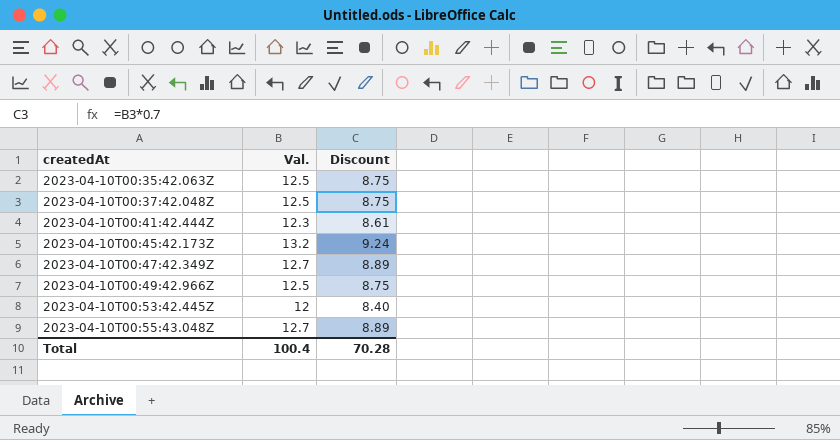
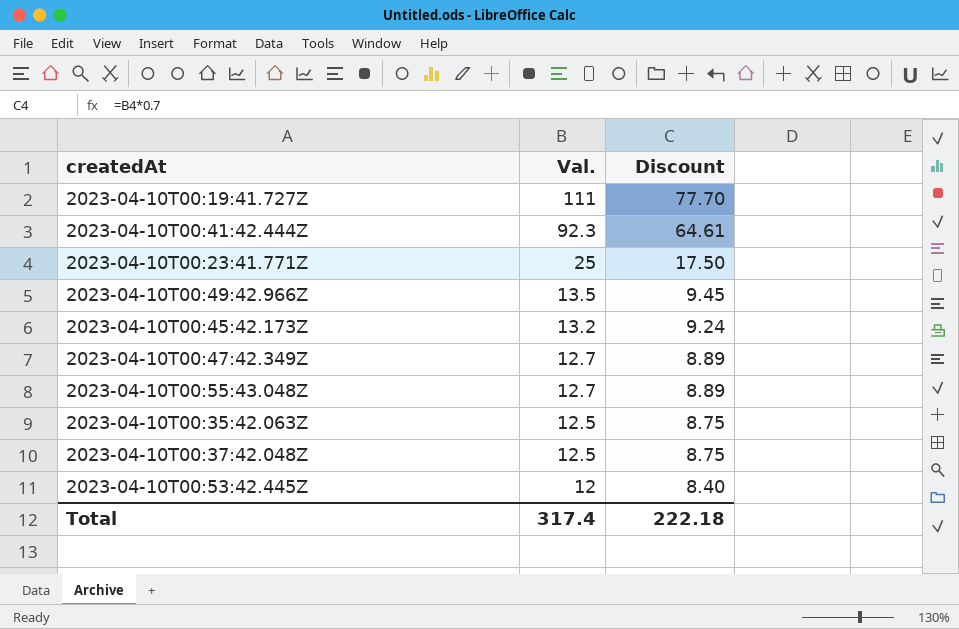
row order: createdAt ascending -> Val. descending
row 2023-04-10T00:19:41.727Z: none -> 111 | 77.70
2023-04-10T00:41:42.444Z | Val.: 12.3 -> 92.3
2023-04-10T00:41:42.444Z | Discount: 8.61 -> 64.61
row 2023-04-10T00:23:41.771Z: none -> 25 | 17.50
2023-04-10T00:49:42.966Z | Val.: 12.5 -> 13.5
2023-04-10T00:49:42.966Z | Discount: 8.75 -> 9.45
Total | Val.: 100.4 -> 317.4
Total | Discount: 70.28 -> 222.18

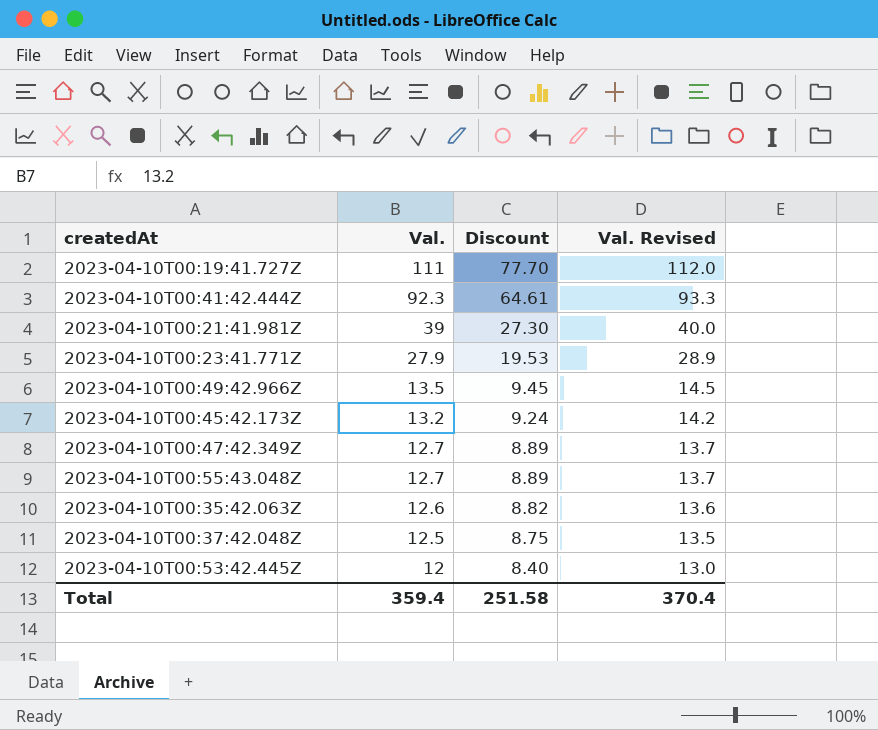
column Val. Revised | formula: none -> [Val.] + 1
row 2023-04-10T00:21:41.981Z: none -> 39 | 27.30 | 40.0
2023-04-10T00:23:41.771Z | Val.: 25 -> 27.9
2023-04-10T00:23:41.771Z | Discount: 17.50 -> 19.53
2023-04-10T00:35:42.063Z | Val.: 12.5 -> 12.6
2023-04-10T00:35:42.063Z | Discount: 8.75 -> 8.82
Total | Val.: 317.4 -> 359.4
Total | Discount: 222.18 -> 251.58

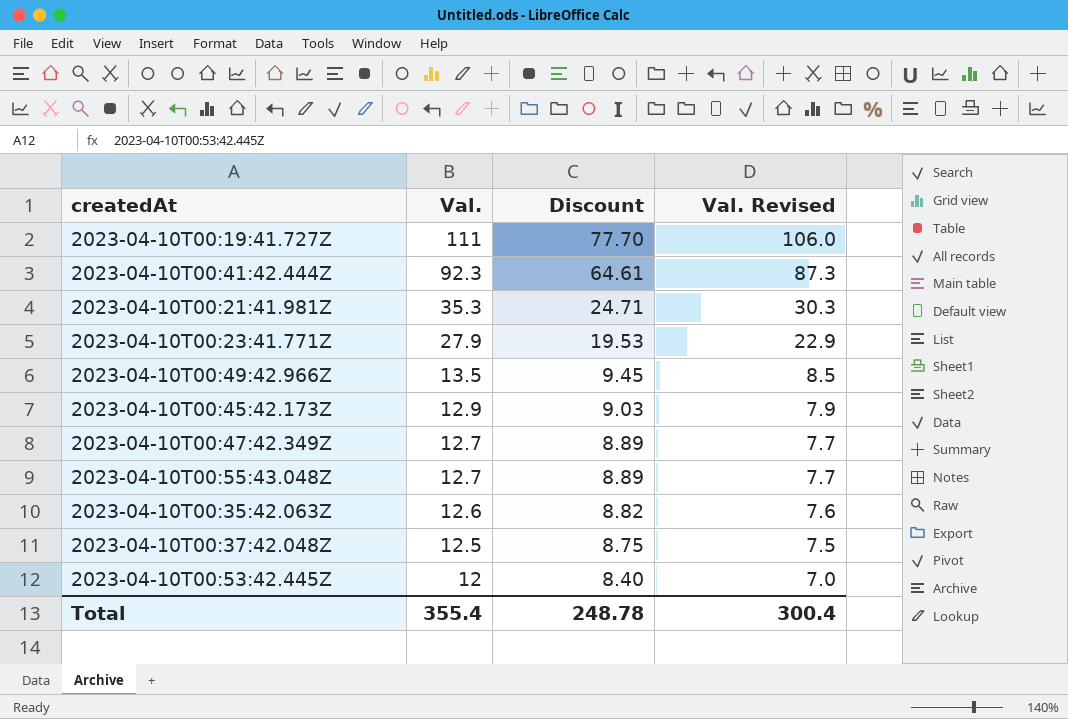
column Val. Revised | formula: [Val.] + 1 -> [Val.] - 5
2023-04-10T00:21:41.981Z | Val.: 39 -> 35.3
2023-04-10T00:21:41.981Z | Discount: 27.30 -> 24.71
2023-04-10T00:45:42.173Z | Val.: 13.2 -> 12.9
2023-04-10T00:45:42.173Z | Discount: 9.24 -> 9.03
Total | Val.: 359.4 -> 355.4
Total | Discount: 251.58 -> 248.78
Total | Val. Revised: 370.4 -> 300.4

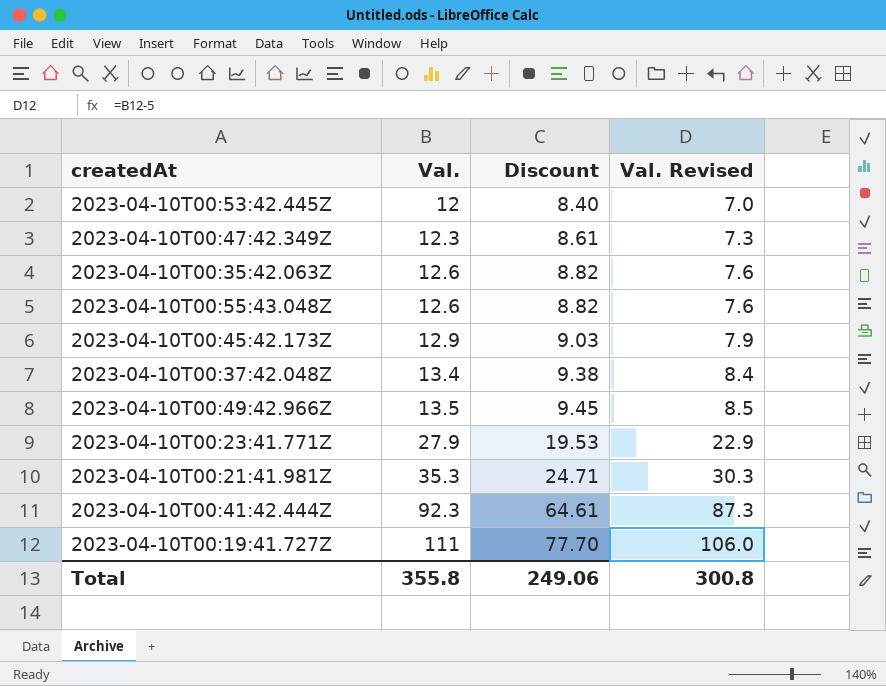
row order: Val. descending -> Val. ascending
2023-04-10T00:47:42.349Z | Val.: 12.7 -> 12.3
2023-04-10T00:47:42.349Z | Discount: 8.89 -> 8.61
2023-04-10T00:47:42.349Z | Val. Revised: 7.7 -> 7.3
2023-04-10T00:55:43.048Z | Val.: 12.7 -> 12.6
2023-04-10T00:55:43.048Z | Discount: 8.89 -> 8.82
2023-04-10T00:55:43.048Z | Val. Revised: 7.7 -> 7.6
2023-04-10T00:37:42.048Z | Val.: 12.5 -> 13.4
2023-04-10T00:37:42.048Z | Discount: 8.75 -> 9.38
2023-04-10T00:37:42.048Z | Val. Revised: 7.5 -> 8.4
Total | Val.: 355.4 -> 355.8
Total | Discount: 248.78 -> 249.06
Total | Val. Revised: 300.4 -> 300.8

